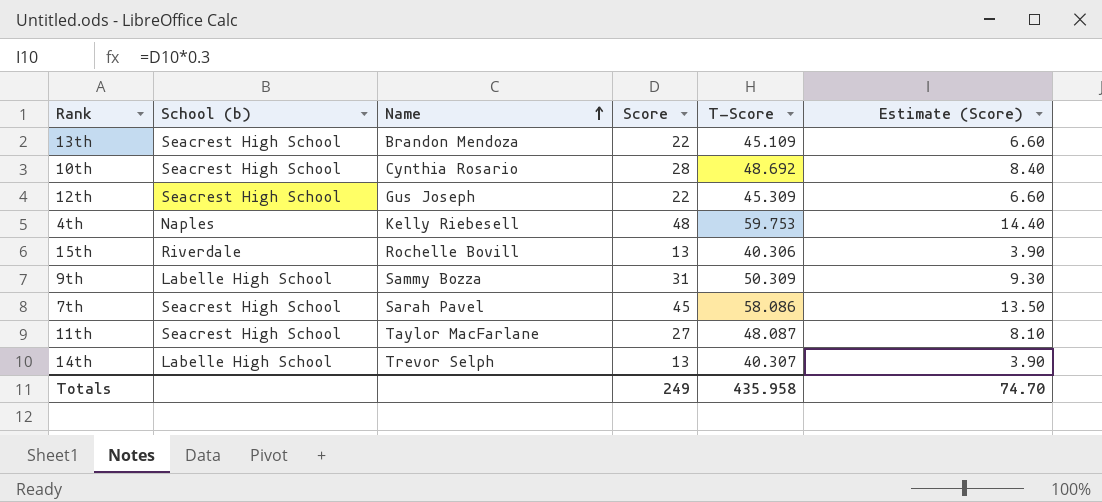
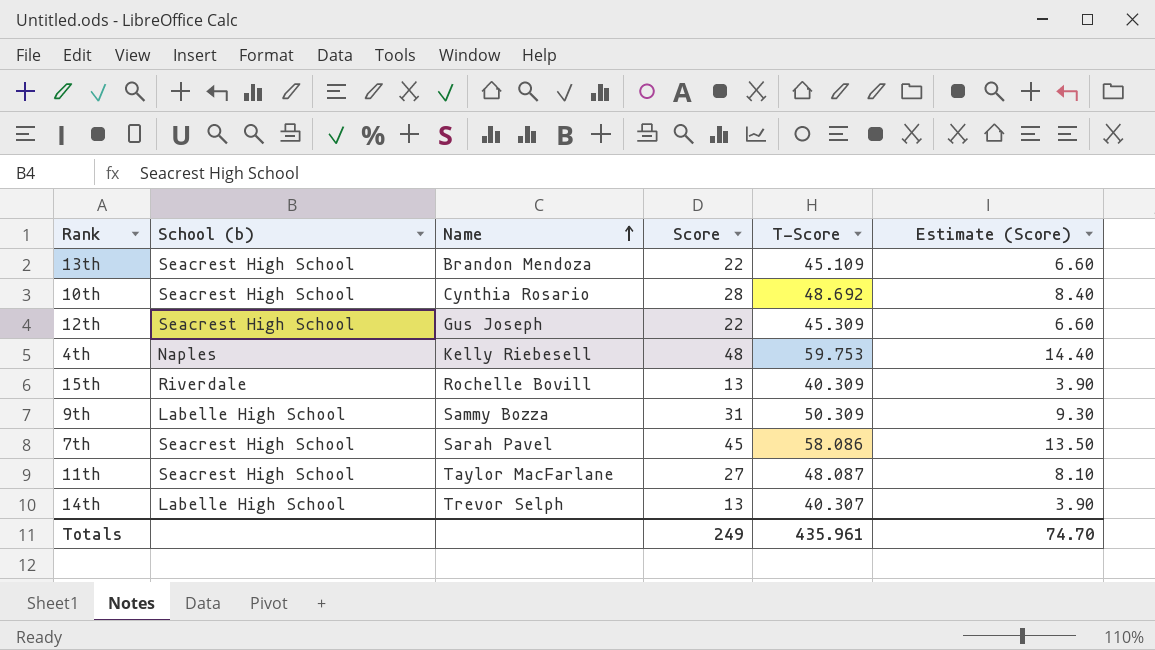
15th | T-Score: 40.306 -> 40.309
Totals | T-Score: 435.958 -> 435.961

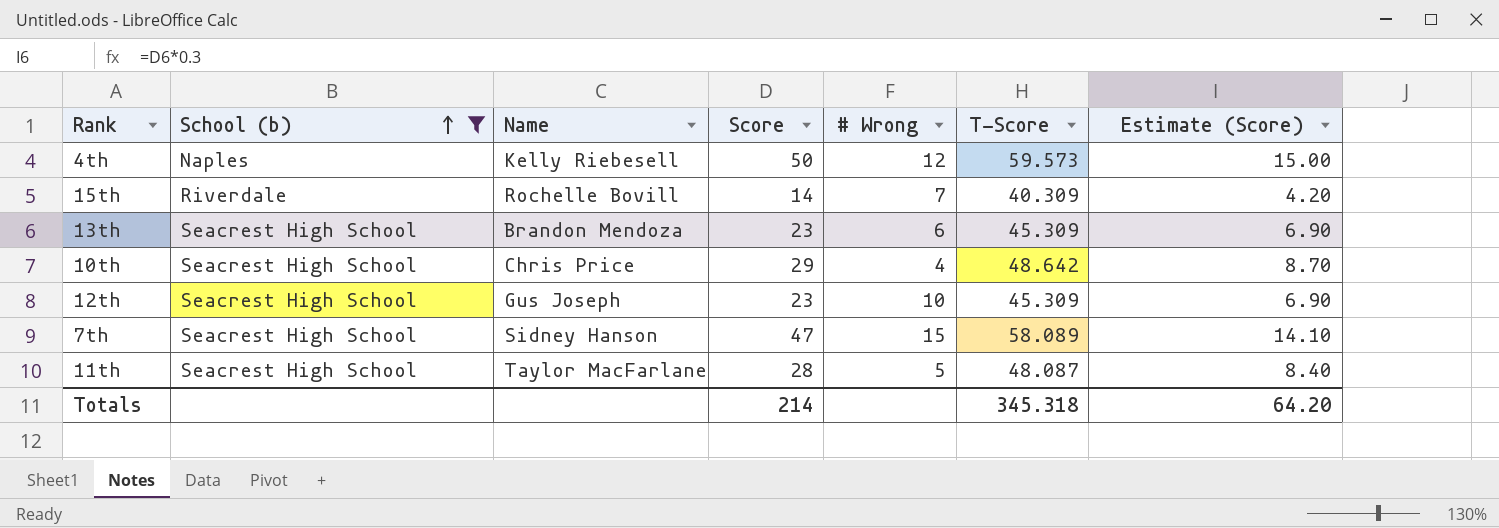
filter: none -> School (b) != Labelle High School
row order: Name ascending -> School (b) ascending
column # Wrong | position: none -> 5
4th | Score: 48 -> 50
4th | T-Score: 59.753 -> 59.573
4th | Estimate (Score): 14.40 -> 15.00
15th | Score: 13 -> 14
15th | Estimate (Score): 3.90 -> 4.20
13th | Score: 22 -> 23
13th | T-Score: 45.109 -> 45.309
13th | Estimate (Score): 6.60 -> 6.90
10th | Name: Cynthia Rosario -> Chris Price
10th | Score: 28 -> 29
10th | T-Score: 48.692 -> 48.642
10th | Estimate (Score): 8.40 -> 8.70
12th | Score: 22 -> 23
12th | Estimate (Score): 6.60 -> 6.90
7th | Name: Sarah Pavel -> Sidney Hanson
7th | Score: 45 -> 47
7th | T-Score: 58.086 -> 58.089
7th | Estimate (Score): 13.50 -> 14.10
11th | Score: 27 -> 28
11th | Estimate (Score): 8.10 -> 8.40
Totals | Score: 249 -> 214
Totals | T-Score: 435.961 -> 345.318
Totals | Estimate (Score): 74.70 -> 64.20

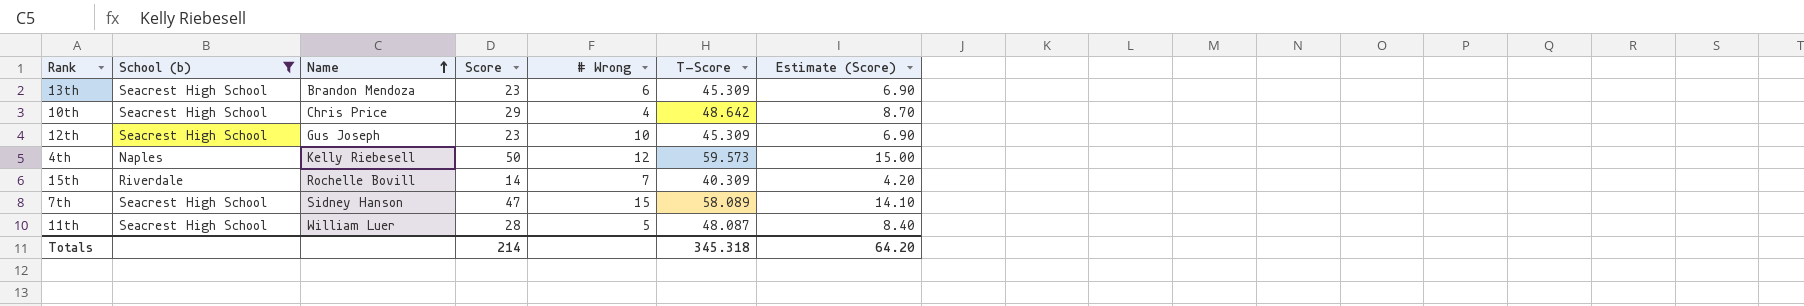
row order: School (b) ascending -> Name ascending
11th | Name: Taylor MacFarlane -> William Luer

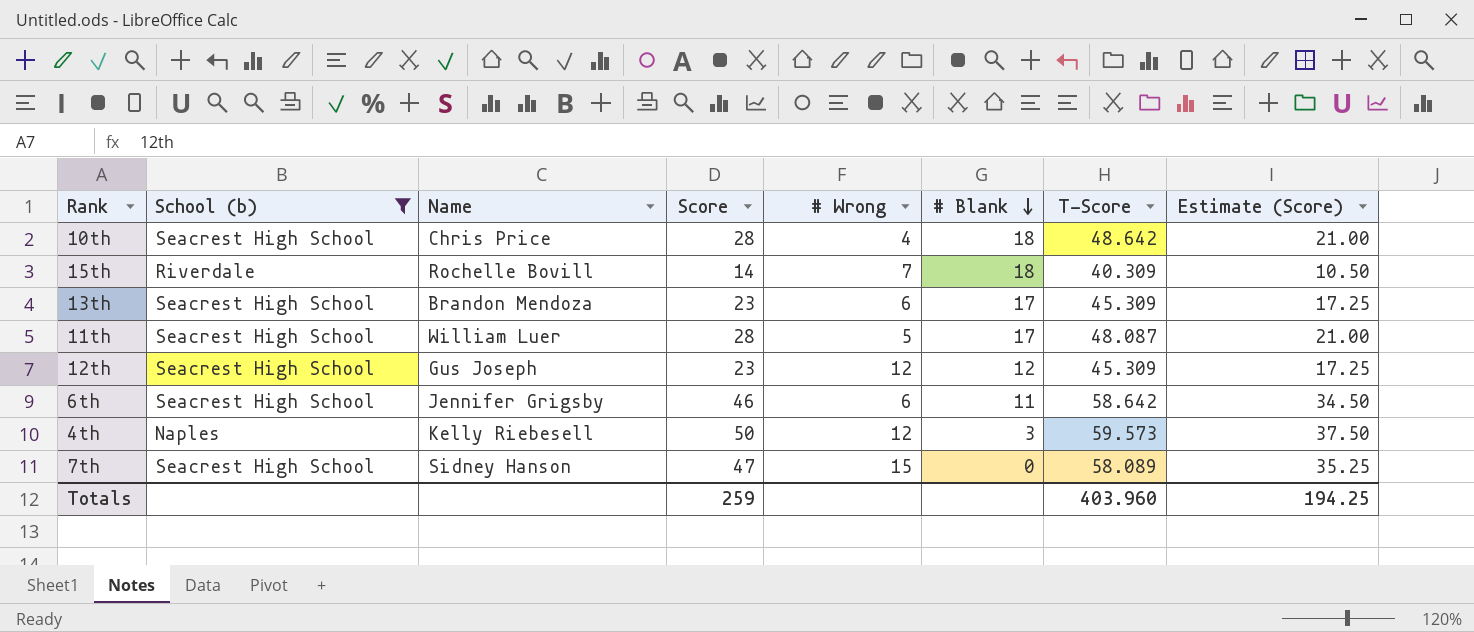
row order: Name ascending -> # Blank descending
column # Blank | position: none -> 6
column Estimate (Score) | formula: [Score] * 0.3 -> [Score] * 0.75
10th | Score: 29 -> 28
12th | # Wrong: 10 -> 12
row 6th: none -> Seacrest High School | Jennifer Grigsby | 46 | 6 | 11 | 58.642 | 34.50
Totals | Score: 214 -> 259
Totals | T-Score: 345.318 -> 403.960
Totals | Estimate (Score): 64.20 -> 194.25

